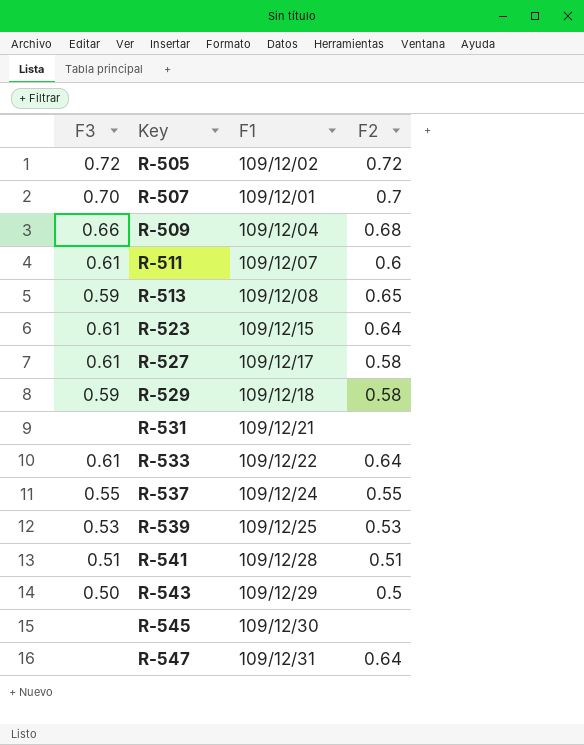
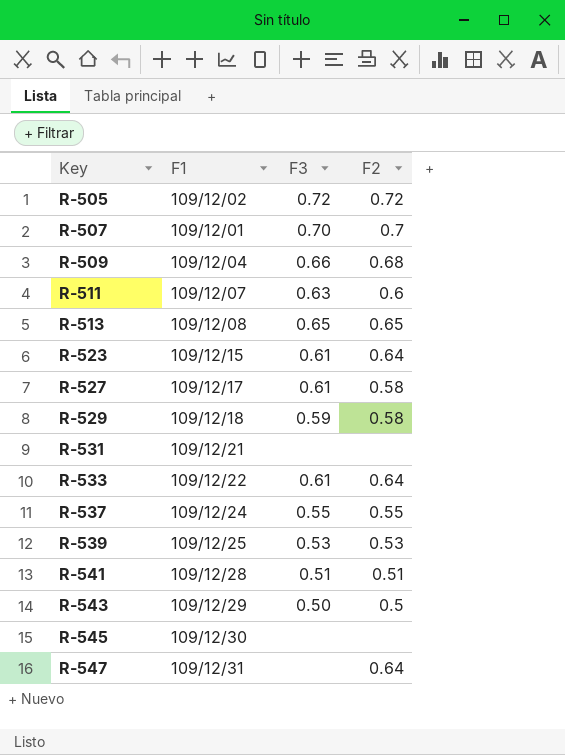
column F3 | position: 1 -> 3
R-511 | F3: 0.61 -> 0.63
R-513 | F3: 0.59 -> 0.65

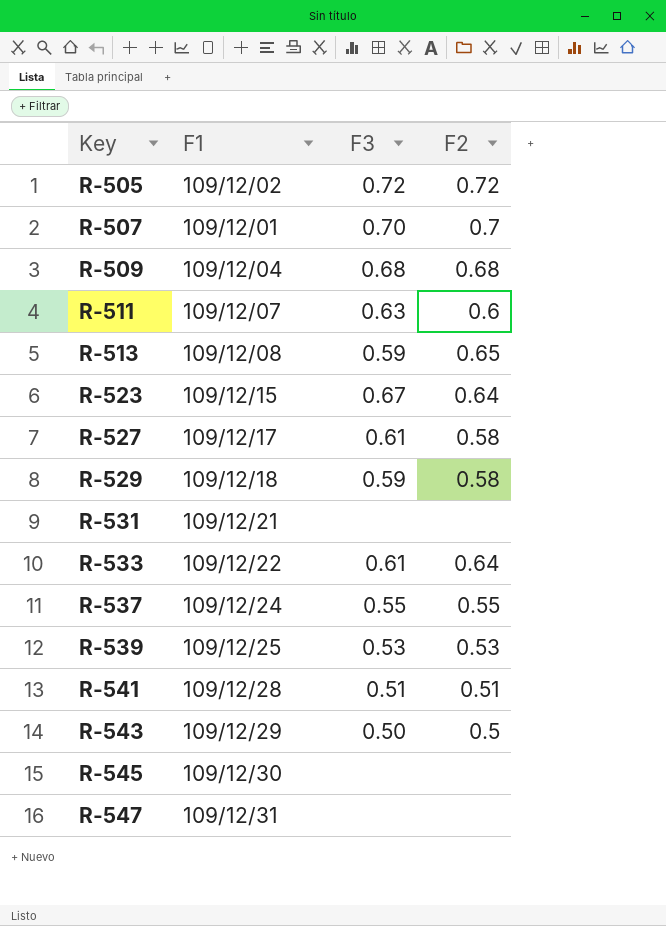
R-509 | F3: 0.66 -> 0.68
R-513 | F3: 0.65 -> 0.59
R-523 | F3: 0.61 -> 0.67
R-547 | F2: 0.64 -> none

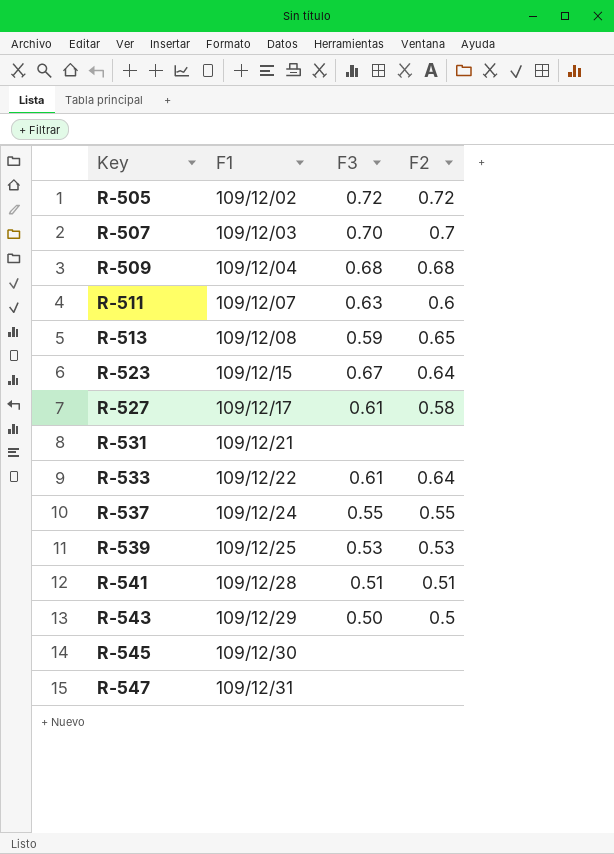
row R-529: 109/12/18 | 0.59 | 0.58 -> none
R-507 | F1: 109/12/01 -> 109/12/03

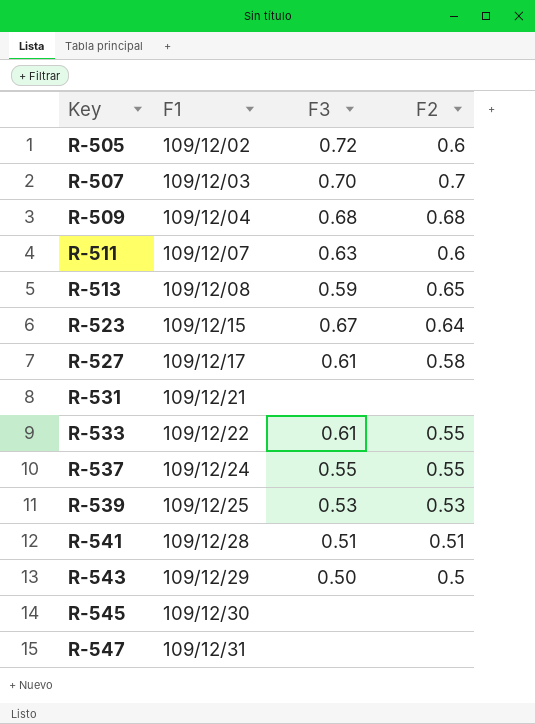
R-505 | F2: 0.72 -> 0.6
R-533 | F2: 0.64 -> 0.55

